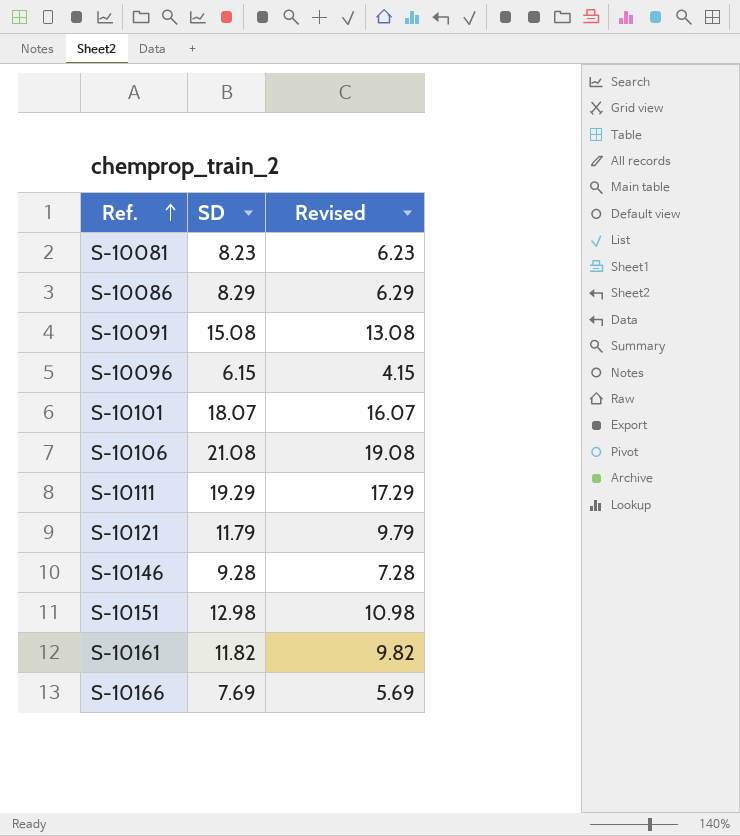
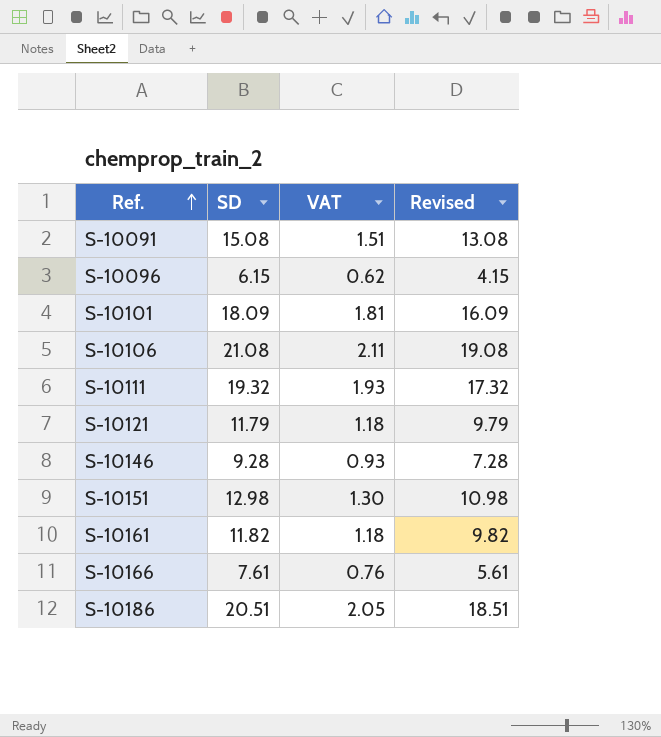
column VAT | formula: none -> [SD] * 0.1
row S-10081: 8.23 | 6.23 -> none
row S-10086: 8.29 | 6.29 -> none
S-10101 | SD: 18.07 -> 18.09
S-10101 | Revised: 16.07 -> 16.09
S-10111 | SD: 19.29 -> 19.32
S-10111 | Revised: 17.29 -> 17.32
S-10166 | SD: 7.69 -> 7.61
S-10166 | Revised: 5.69 -> 5.61
row S-10186: none -> 20.51 | 2.05 | 18.51

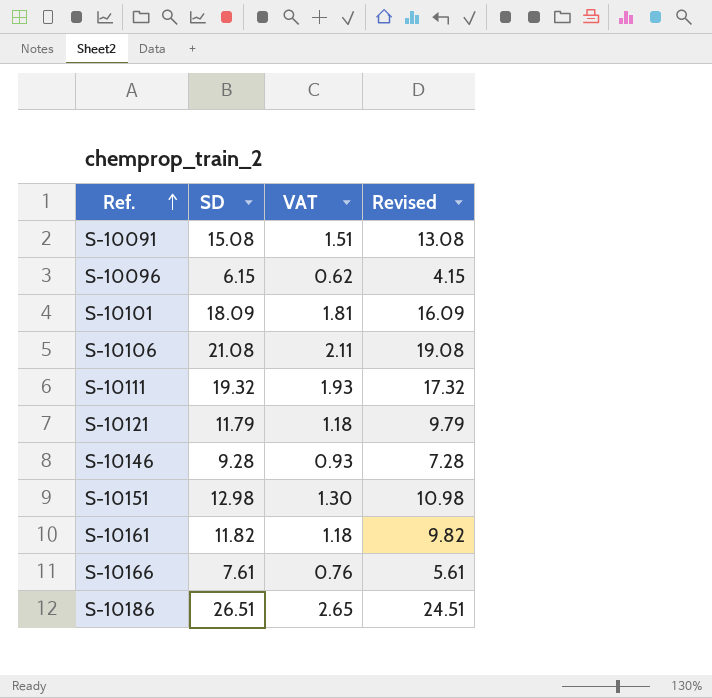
S-10186 | SD: 20.51 -> 26.51
S-10186 | VAT: 2.05 -> 2.65
S-10186 | Revised: 18.51 -> 24.51

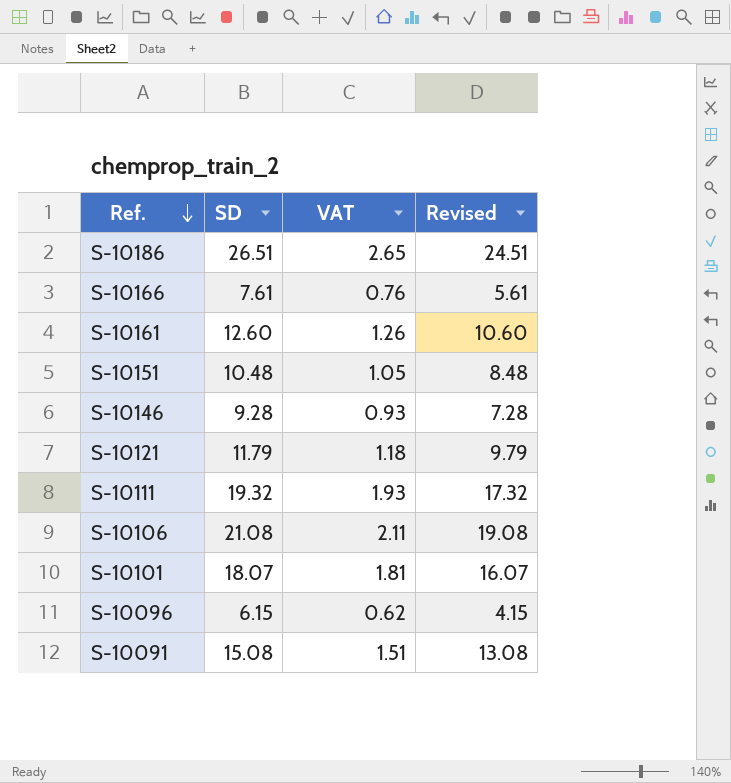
row order: Ref. ascending -> Ref. descending
S-10161 | SD: 11.82 -> 12.60
S-10161 | VAT: 1.18 -> 1.26
S-10161 | Revised: 9.82 -> 10.60
S-10151 | SD: 12.98 -> 10.48
S-10151 | VAT: 1.30 -> 1.05
S-10151 | Revised: 10.98 -> 8.48
S-10101 | SD: 18.09 -> 18.07
S-10101 | Revised: 16.09 -> 16.07

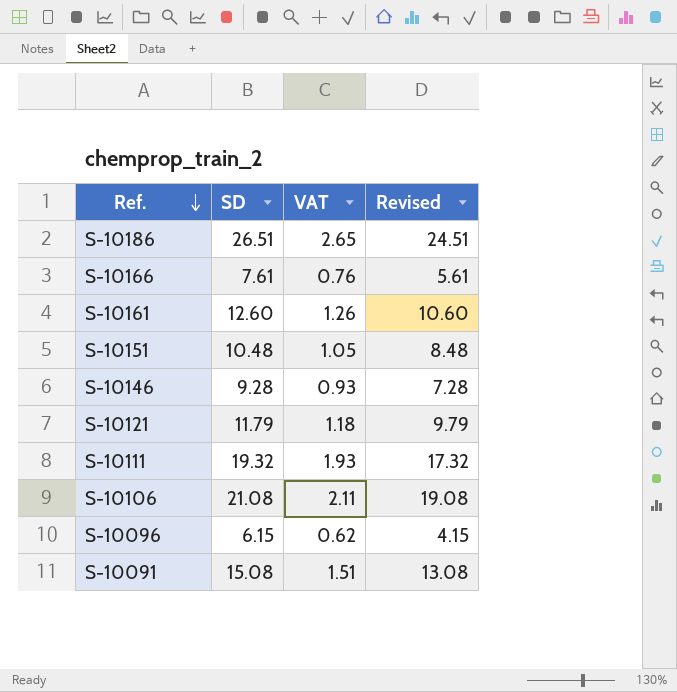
row S-10101: 18.07 | 1.81 | 16.07 -> none

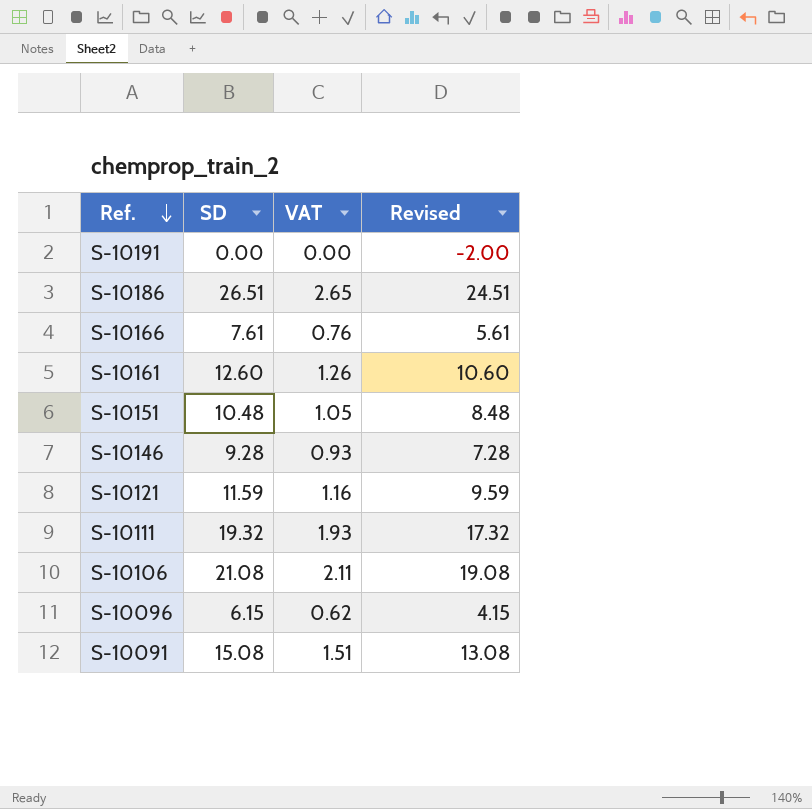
row S-10191: none -> 0.00 | 0.00 | -2.00
S-10121 | SD: 11.79 -> 11.59
S-10121 | VAT: 1.18 -> 1.16
S-10121 | Revised: 9.79 -> 9.59

